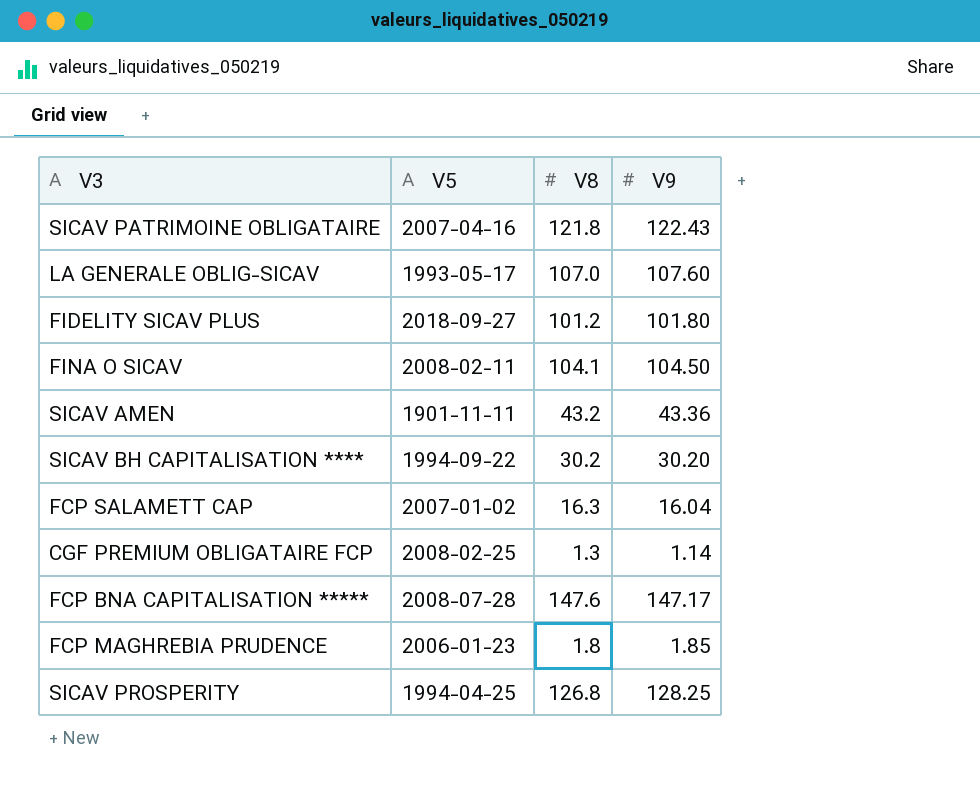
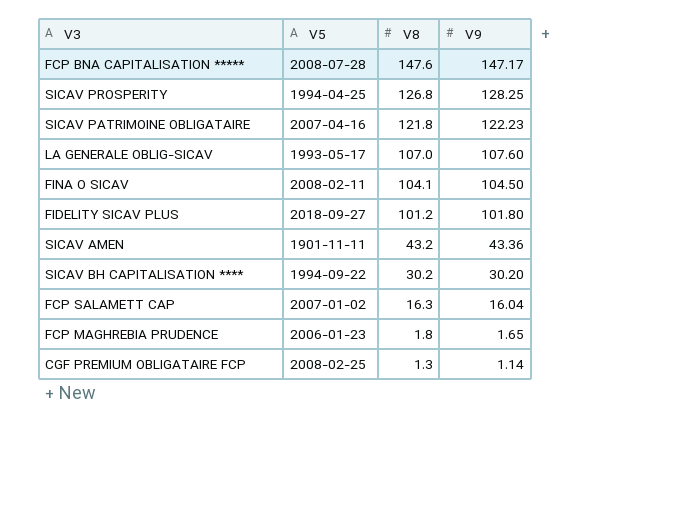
row order: none -> V8 descending
SICAV PATRIMOINE OBLIGATAIRE | V9: 122.43 -> 122.23
FCP MAGHREBIA PRUDENCE | V9: 1.85 -> 1.65

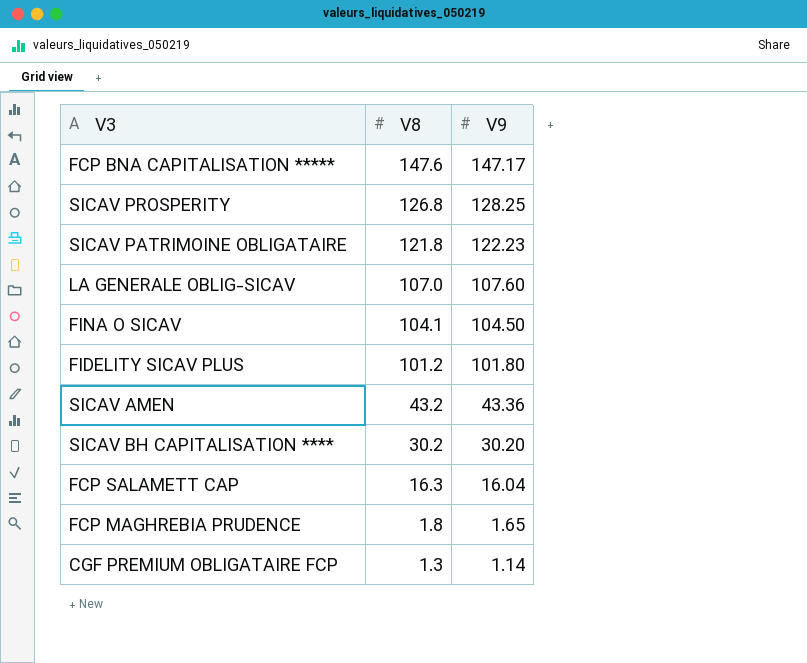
column V5 | position: 2 -> none

